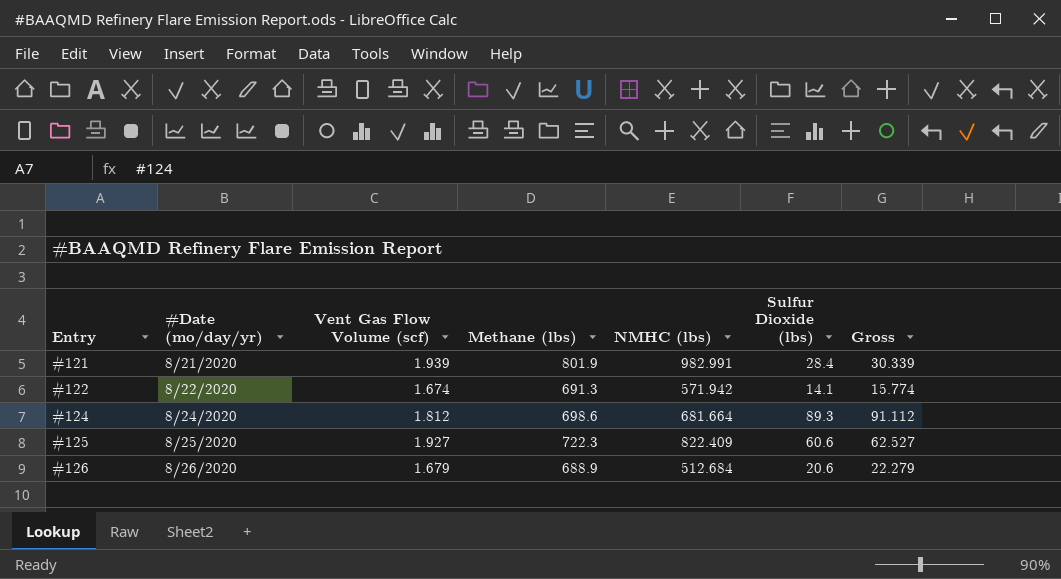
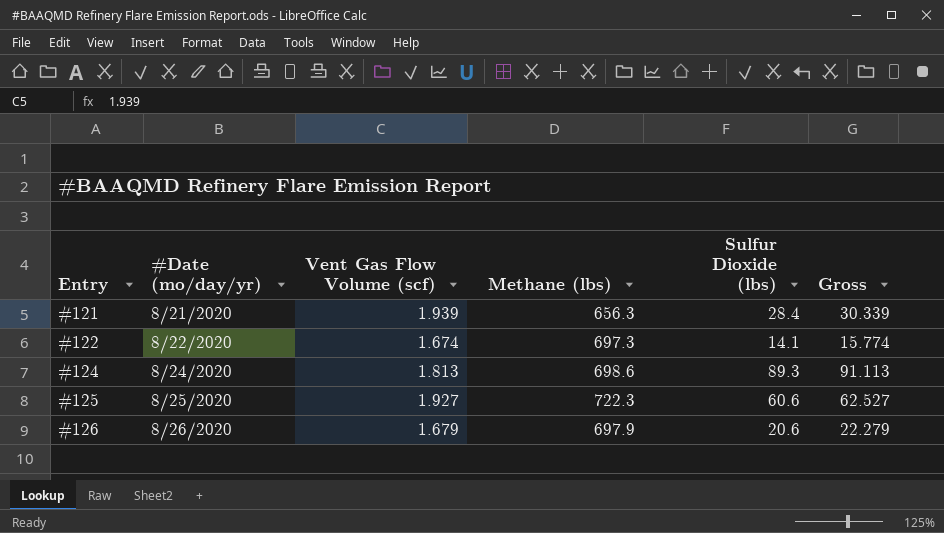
column NMHC (lbs) | position: 5 -> none
#121 | Methane (lbs): 801.9 -> 656.3
#122 | Methane (lbs): 691.3 -> 697.3
#124 | Vent Gas Flow Volume (scf): 1.812 -> 1.813
#124 | Gross: 91.112 -> 91.113
#126 | Methane (lbs): 688.9 -> 697.9

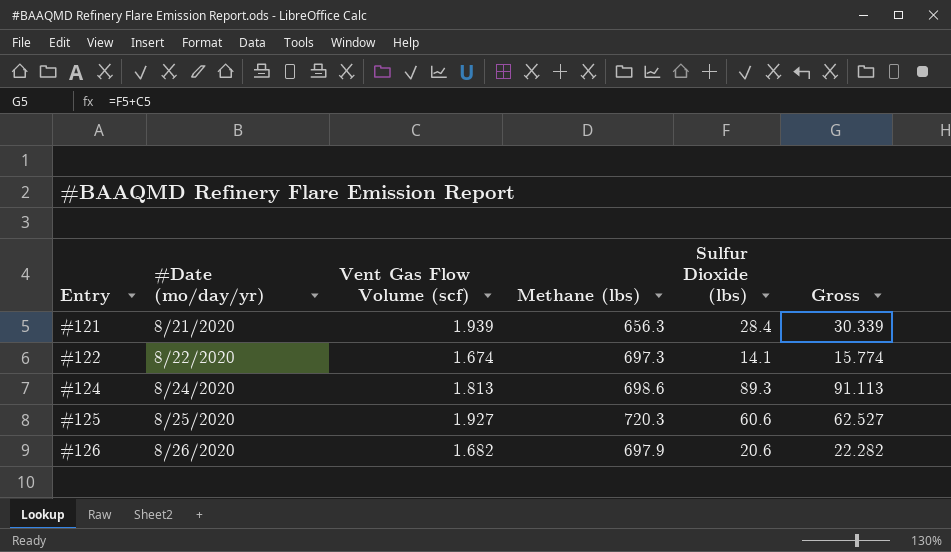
#125 | Methane (lbs): 722.3 -> 720.3
#126 | Vent Gas Flow Volume (scf): 1.679 -> 1.682
#126 | Gross: 22.279 -> 22.282

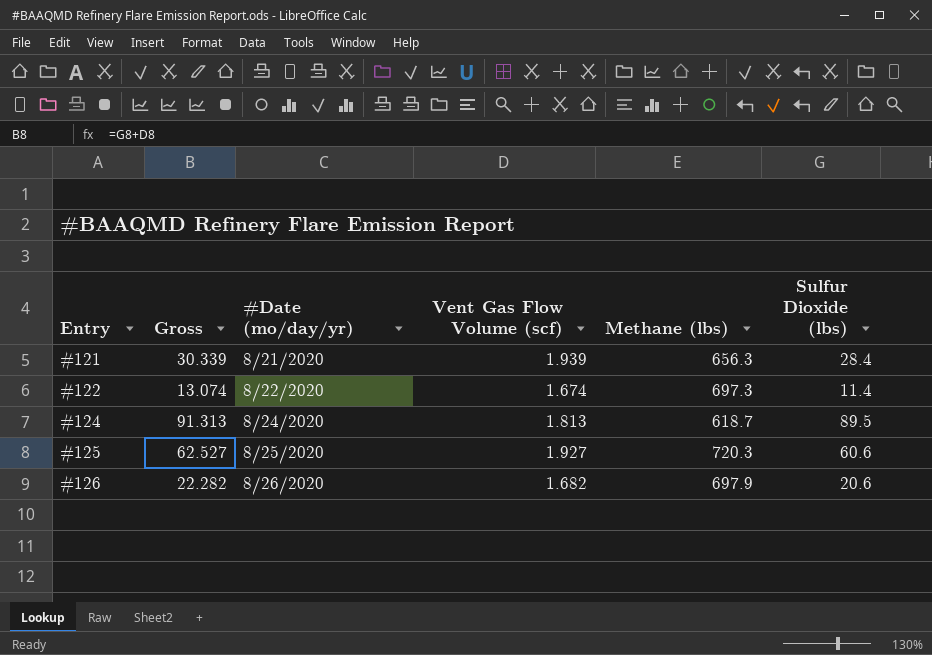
column Gross | position: 6 -> 2
#122 | Gross: 15.774 -> 13.074
#122 | Sulfur Dioxide (lbs): 14.1 -> 11.4
#124 | Gross: 91.113 -> 91.313
#124 | Methane (lbs): 698.6 -> 618.7
#124 | Sulfur Dioxide (lbs): 89.3 -> 89.5

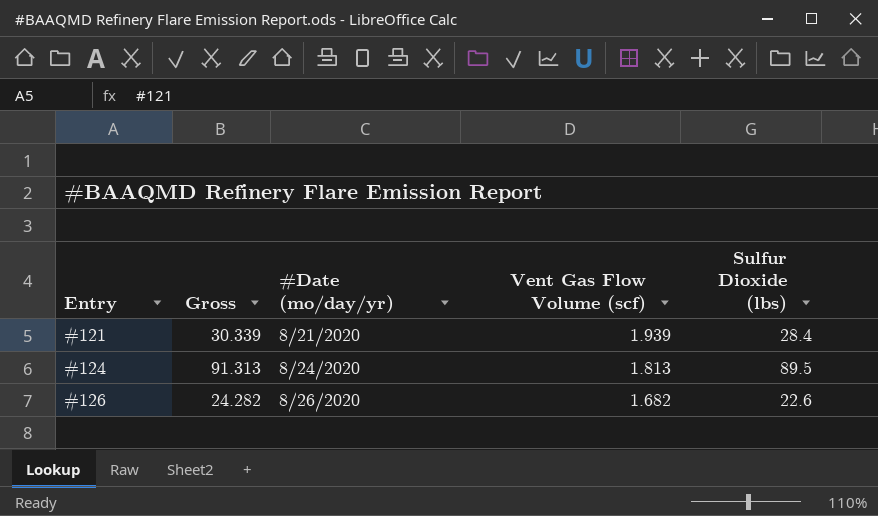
column Methane (lbs) | position: 5 -> none
row #122: 13.074 | 8/22/2020 | 1.674 | 697.3 | 11.4 -> none
row #125: 62.527 | 8/25/2020 | 1.927 | 720.3 | 60.6 -> none
#126 | Gross: 22.282 -> 24.282
#126 | Sulfur Dioxide (lbs): 20.6 -> 22.6

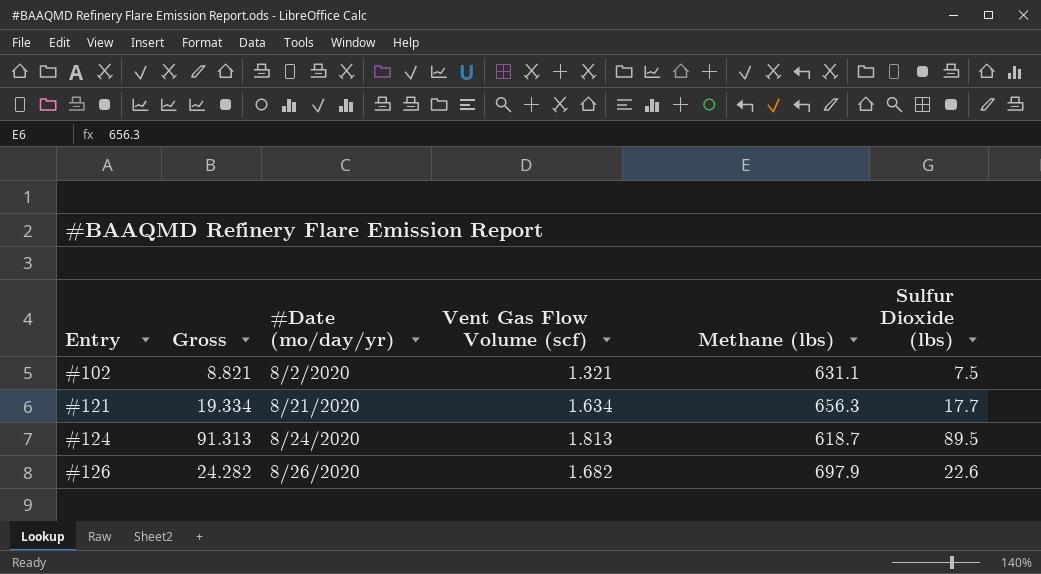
column Methane (lbs) | position: none -> 5
row #102: none -> 8.821 | 8/2/2020 | 1.321 | 631.1 | 7.5
#121 | Gross: 30.339 -> 19.334
#121 | Vent Gas Flow Volume (scf): 1.939 -> 1.634
#121 | Sulfur Dioxide (lbs): 28.4 -> 17.7

